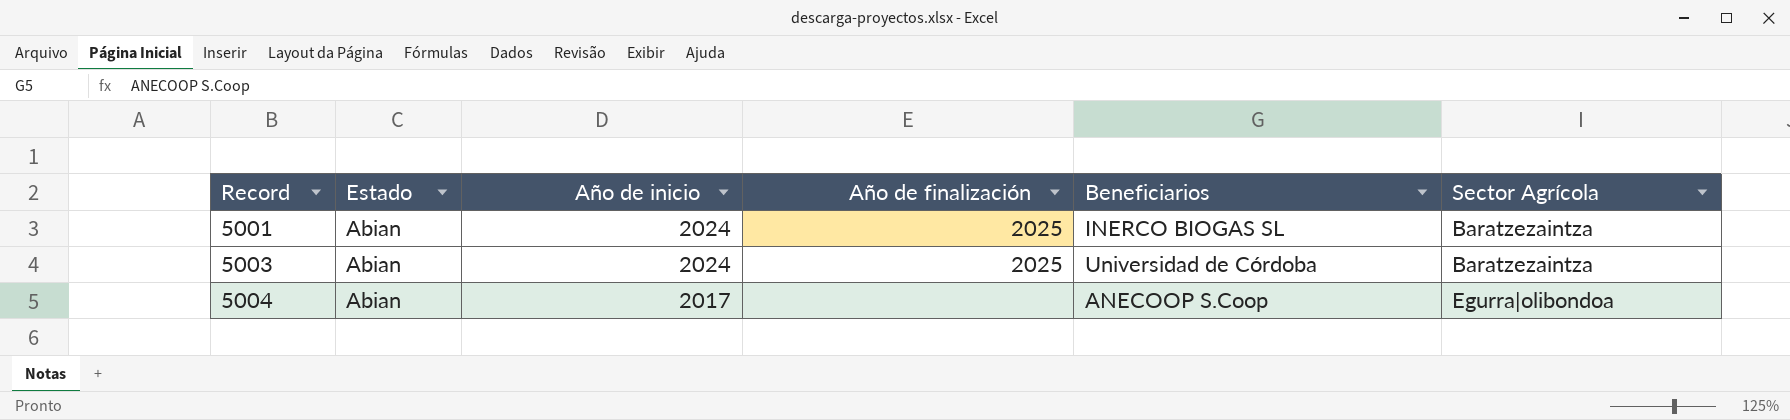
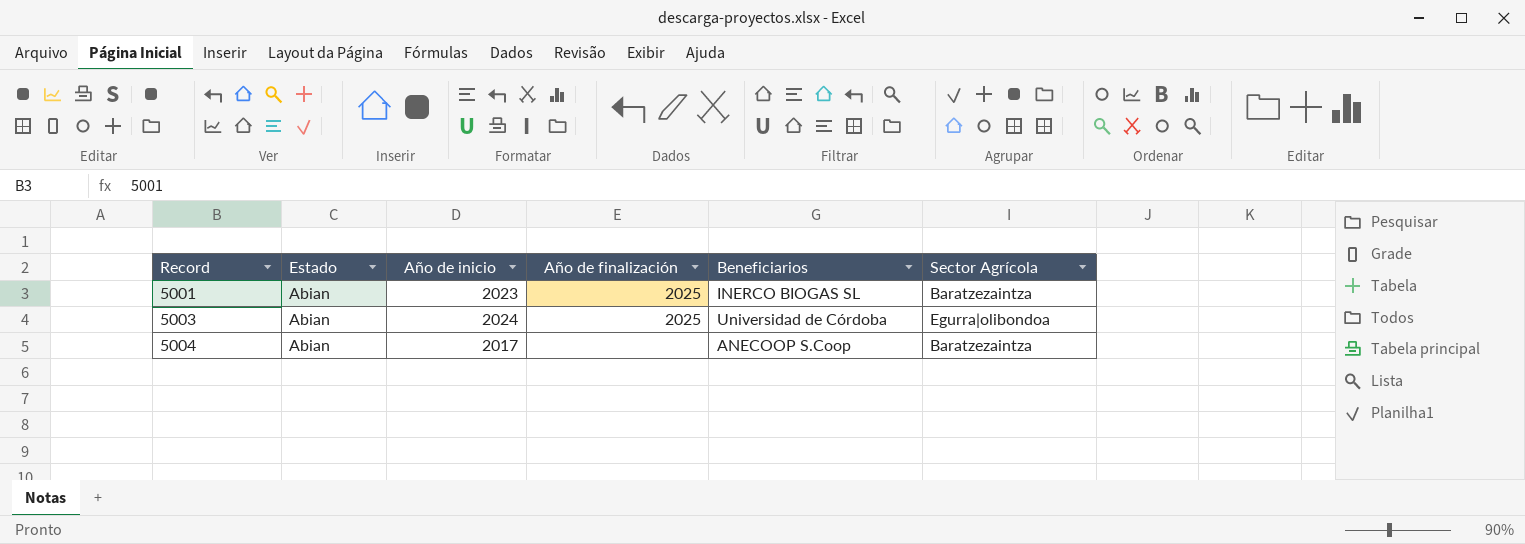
5001 | Año de inicio: 2024 -> 2023
5003 | Sector Agrícola: Baratzezaintza -> Egurra|olibondoa
5004 | Sector Agrícola: Egurra|olibondoa -> Baratzezaintza

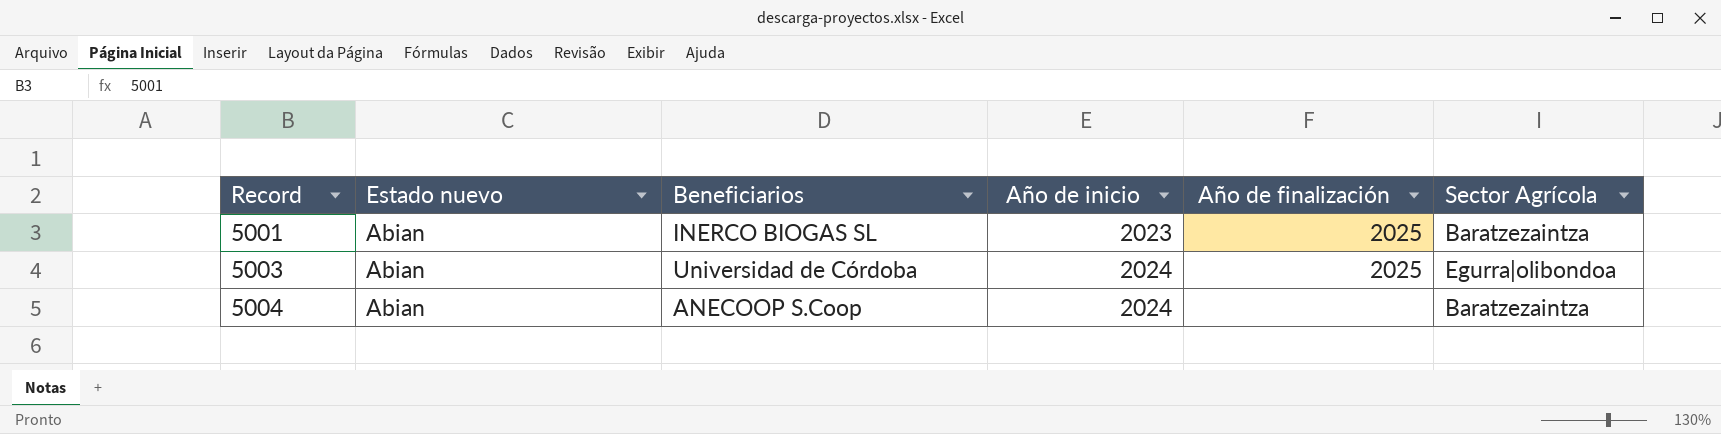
column name: Estado -> Estado nuevo
column Beneficiarios | position: 5 -> 3
5004 | Año de inicio: 2017 -> 2024

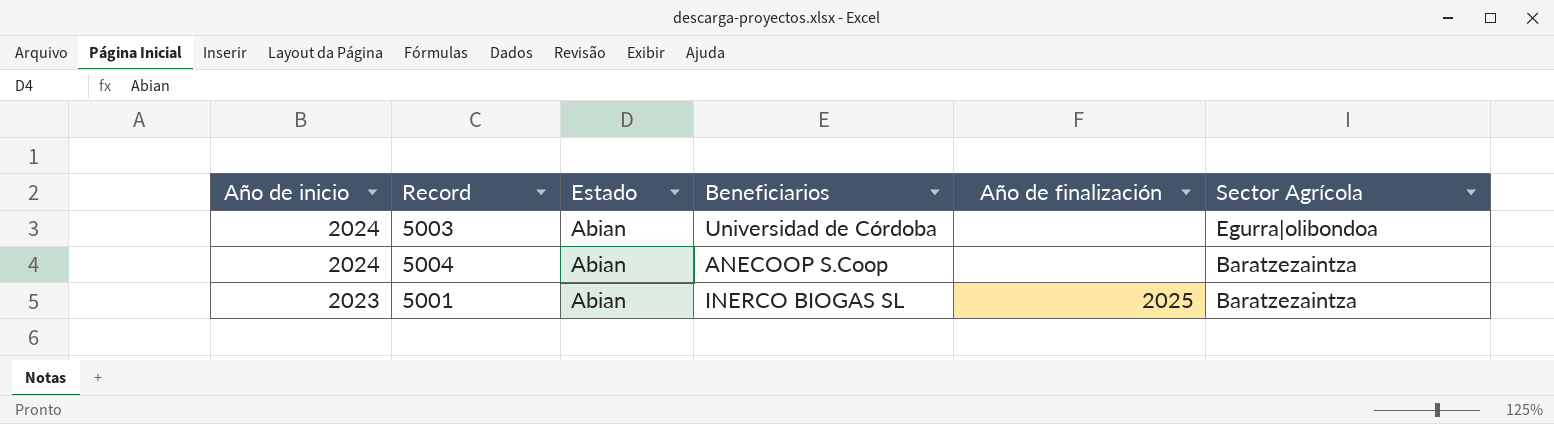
row order: Record ascending -> Año de inicio descending
column Año de inicio | position: 4 -> 1
column name: Estado nuevo -> Estado
5003 | Año de finalización: 2025 -> none

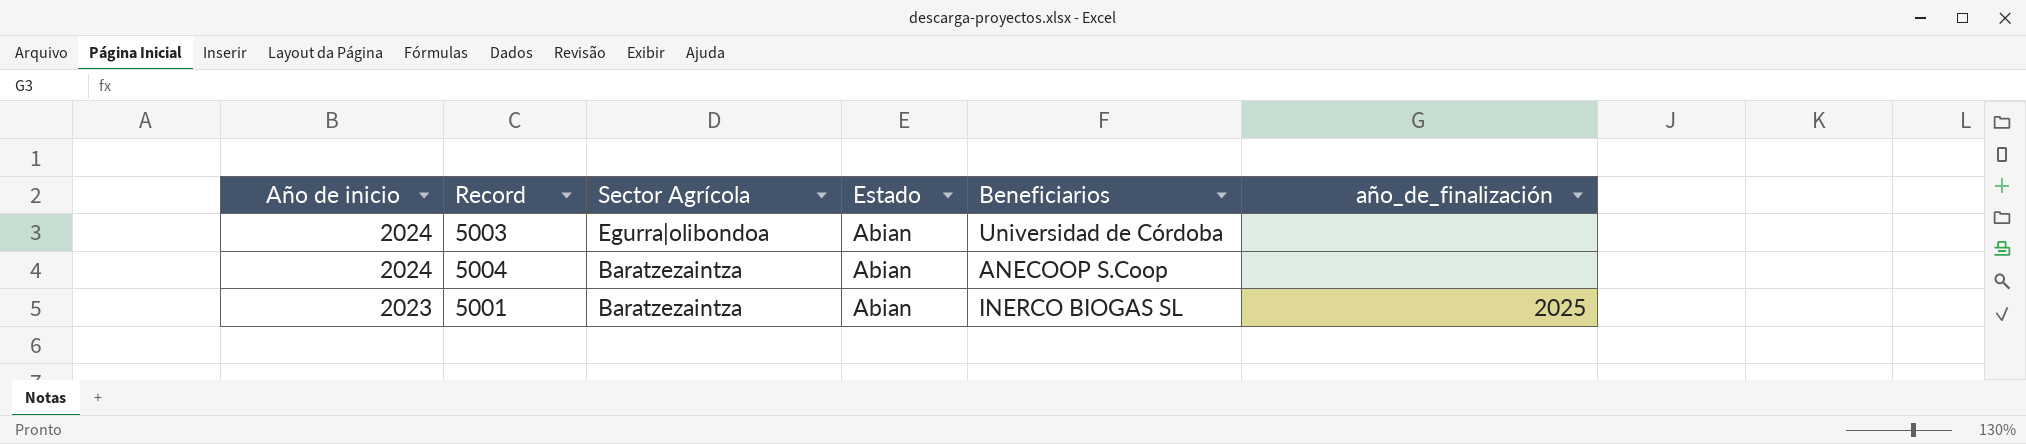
column Sector Agrícola | position: 6 -> 3
column name: Año de finalización -> año_de_finalización

